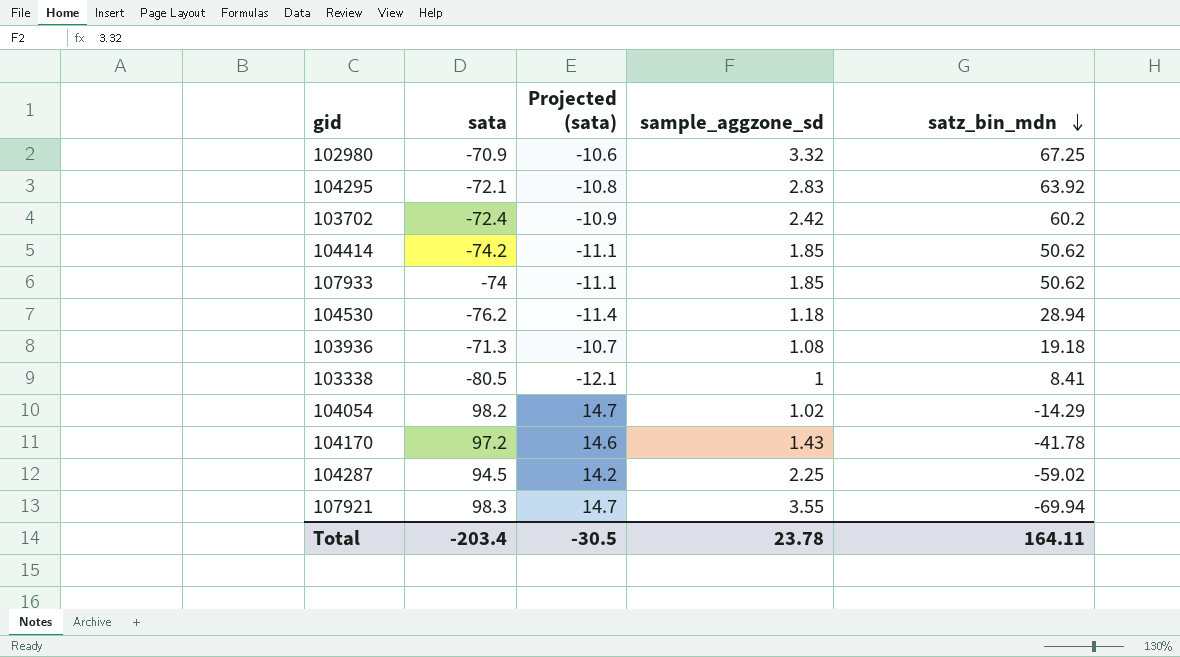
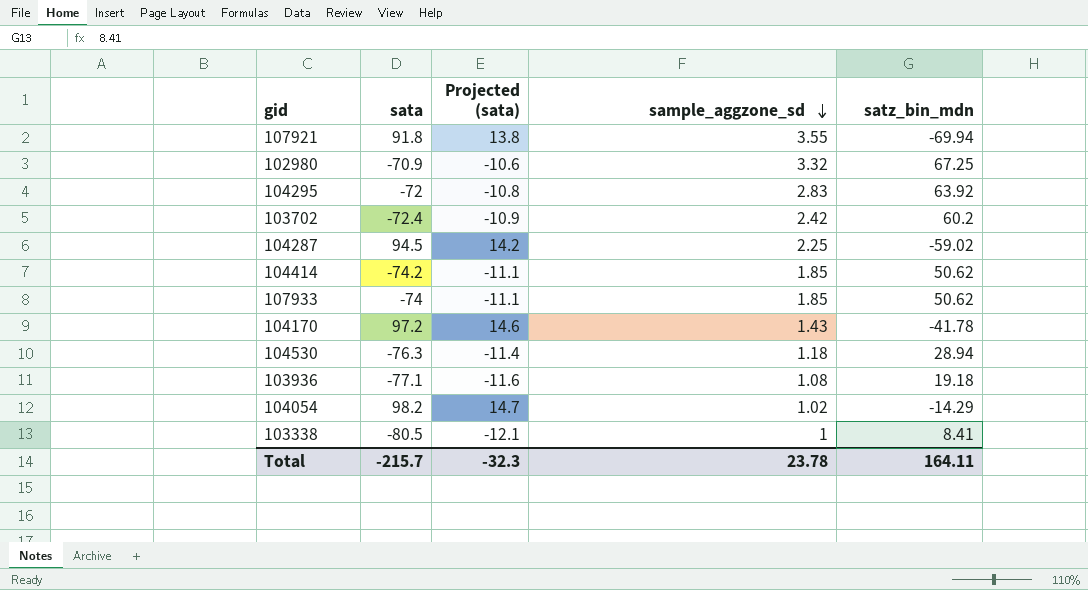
row order: satz_bin_mdn descending -> sample_aggzone_sd descending
107921 | sata: 98.3 -> 91.8
107921 | Projected (sata): 14.7 -> 13.8
104295 | sata: -72.1 -> -72
104530 | sata: -76.2 -> -76.3
103936 | sata: -71.3 -> -77.1
103936 | Projected (sata): -10.7 -> -11.6
Total | sata: -203.4 -> -215.7
Total | Projected (sata): -30.5 -> -32.3

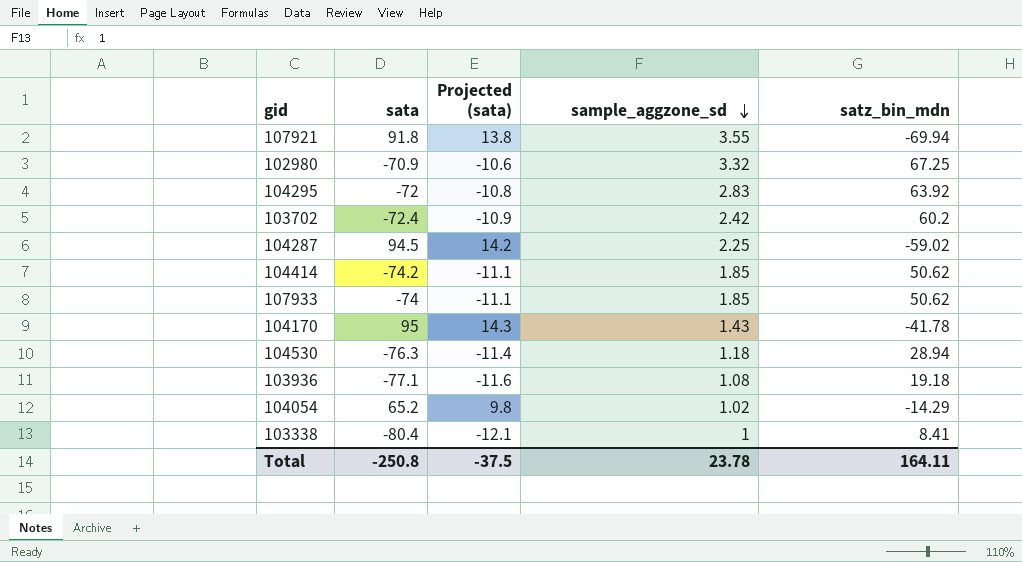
104170 | sata: 97.2 -> 95
104170 | Projected (sata): 14.6 -> 14.3
104054 | sata: 98.2 -> 65.2
104054 | Projected (sata): 14.7 -> 9.8
103338 | sata: -80.5 -> -80.4
Total | sata: -215.7 -> -250.8
Total | Projected (sata): -32.3 -> -37.5

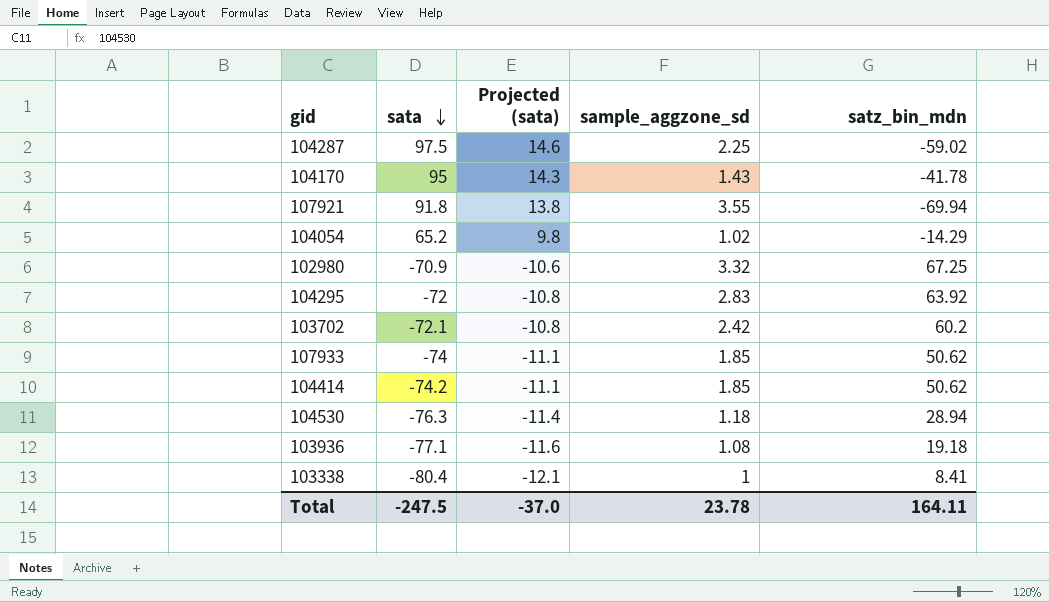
row order: sample_aggzone_sd descending -> sata descending
104287 | sata: 94.5 -> 97.5
104287 | Projected (sata): 14.2 -> 14.6
103702 | sata: -72.4 -> -72.1
103702 | Projected (sata): -10.9 -> -10.8
Total | sata: -250.8 -> -247.5
Total | Projected (sata): -37.5 -> -37.0

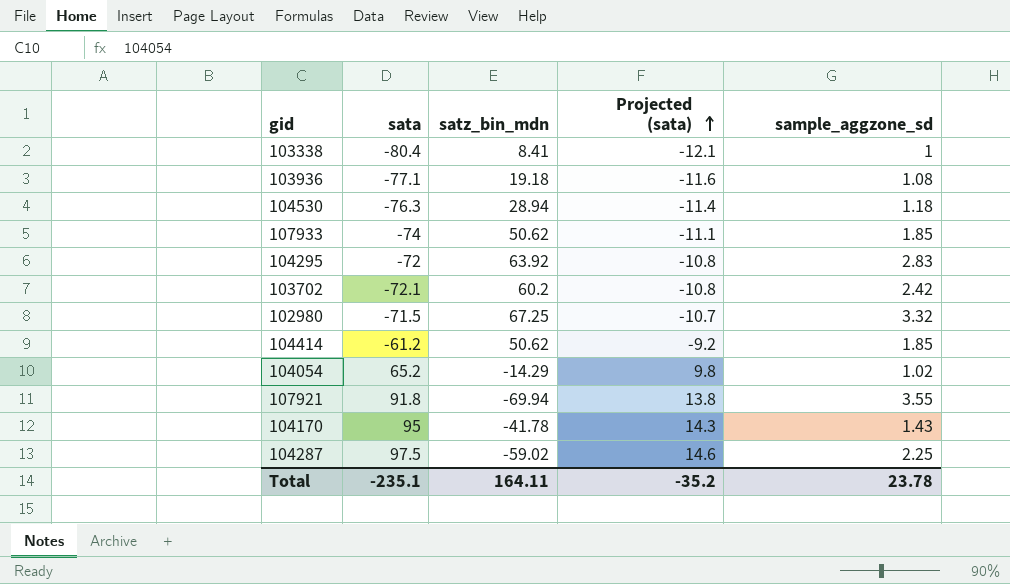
row order: sata descending -> Projected (sata) ascending
column satz_bin_mdn | position: 5 -> 3
102980 | sata: -70.9 -> -71.5
102980 | Projected (sata): -10.6 -> -10.7
104414 | sata: -74.2 -> -61.2
104414 | Projected (sata): -11.1 -> -9.2
Total | sata: -247.5 -> -235.1
Total | Projected (sata): -37.0 -> -35.2

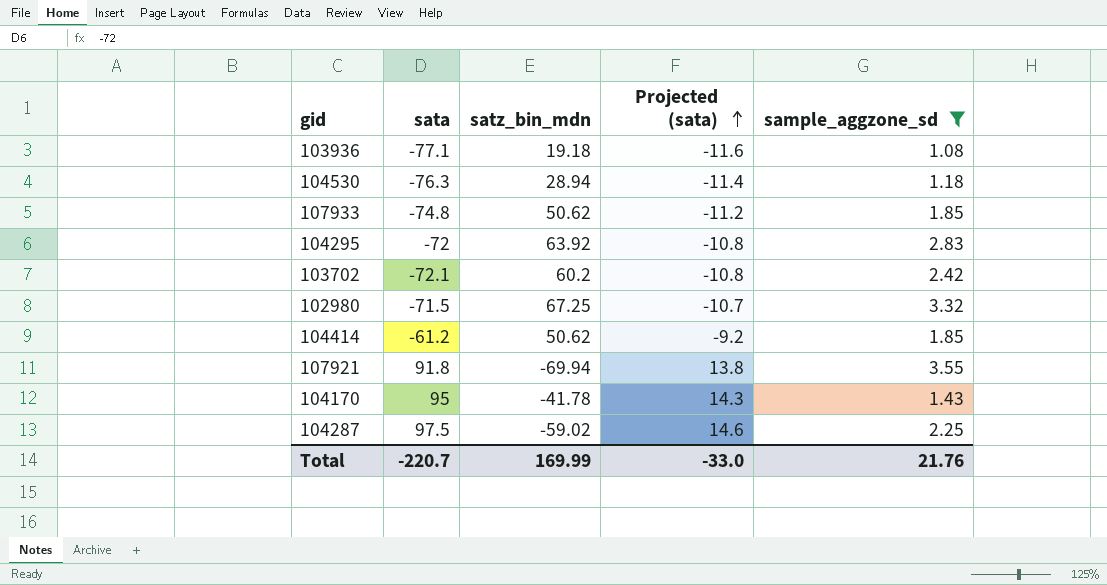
filter: none -> sample_aggzone_sd >= 1.08
107933 | sata: -74 -> -74.8
107933 | Projected (sata): -11.1 -> -11.2
Total | sata: -235.1 -> -220.7
Total | satz_bin_mdn: 164.11 -> 169.99
Total | Projected (sata): -35.2 -> -33.0
Total | sample_aggzone_sd: 23.78 -> 21.76

